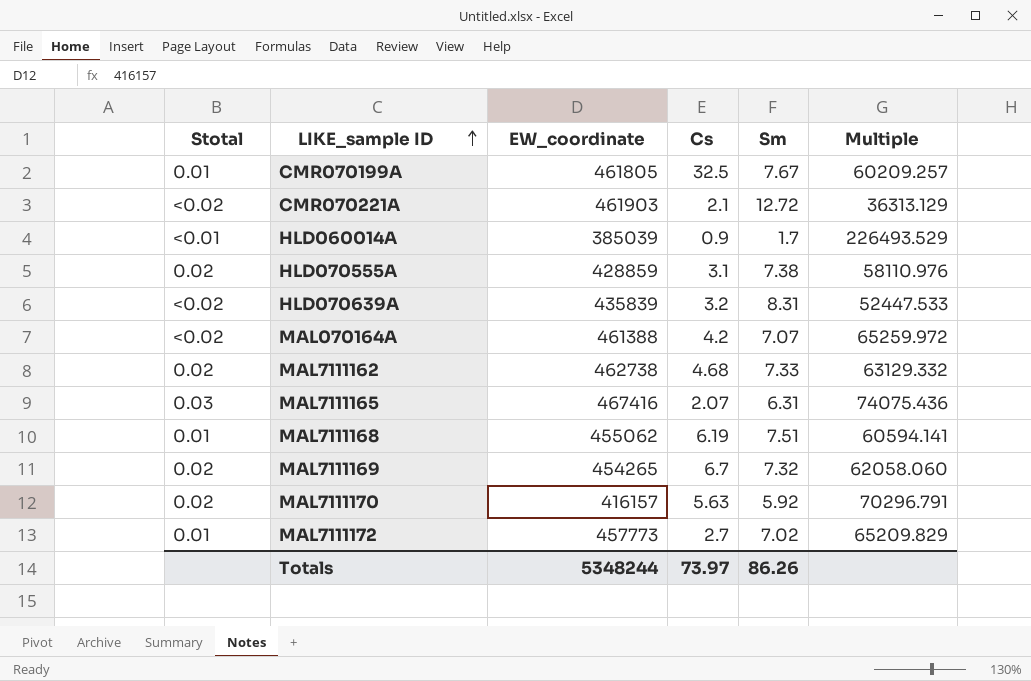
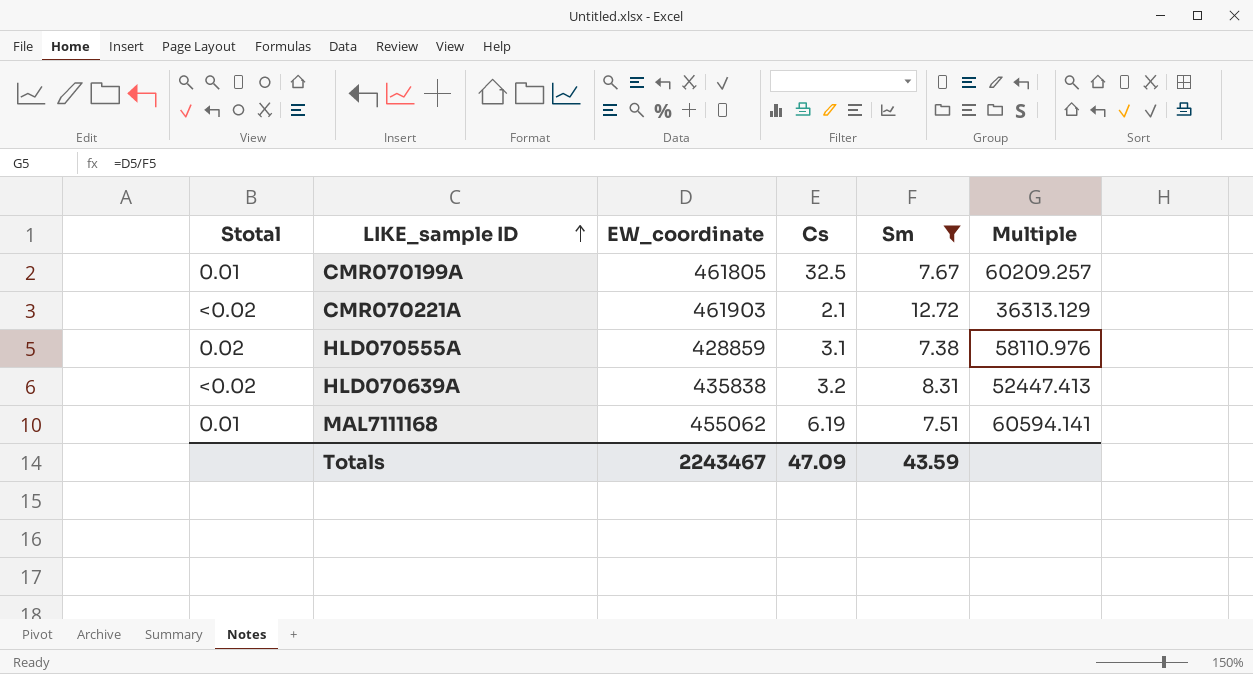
filter: none -> Sm >= 7.38
HLD070639A | EW_coordinate: 435839 -> 435838
HLD070639A | Multiple: 52447.533 -> 52447.413
Totals | EW_coordinate: 5348244 -> 2243467
Totals | Cs: 73.97 -> 47.09
Totals | Sm: 86.26 -> 43.59

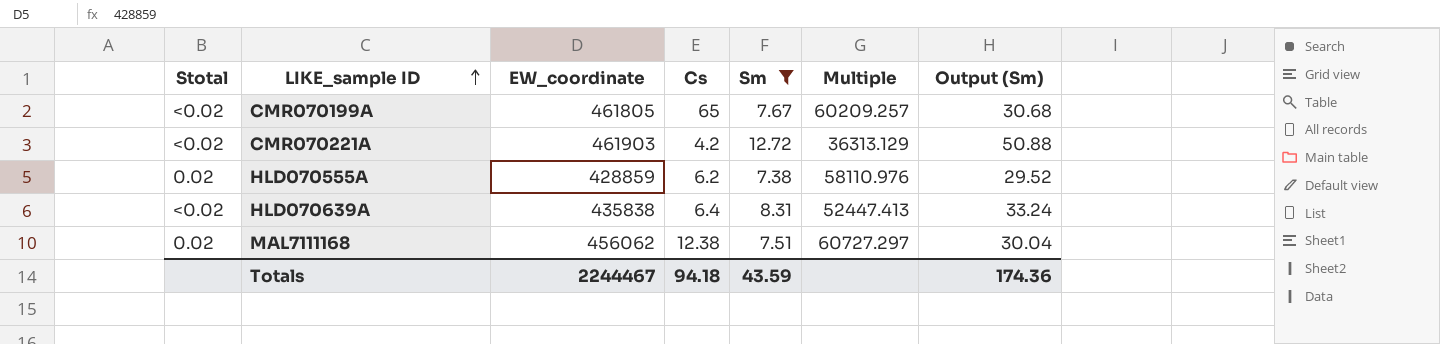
column Output (Sm) | formula: none -> [Sm] * 4
CMR070199A | Stotal: 0.01 -> <0.02
CMR070199A | Cs: 32.5 -> 65
CMR070221A | Cs: 2.1 -> 4.2
HLD070555A | Cs: 3.1 -> 6.2
HLD070639A | Cs: 3.2 -> 6.4
MAL7111168 | Stotal: 0.01 -> 0.02
MAL7111168 | EW_coordinate: 455062 -> 456062
MAL7111168 | Cs: 6.19 -> 12.38
MAL7111168 | Multiple: 60594.141 -> 60727.297
Totals | EW_coordinate: 2243467 -> 2244467
Totals | Cs: 47.09 -> 94.18

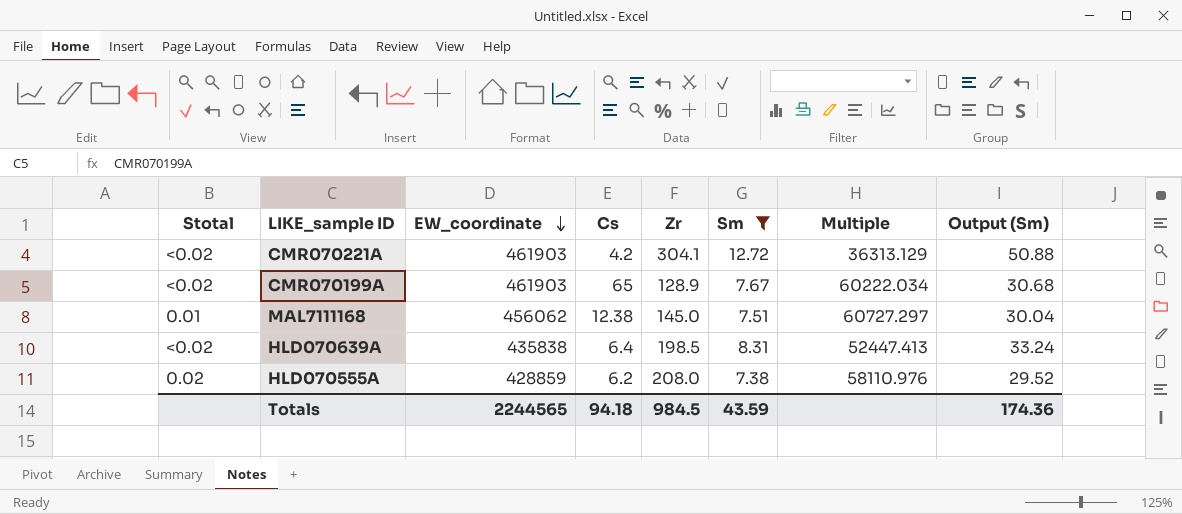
row order: LIKE_sample ID ascending -> EW_coordinate descending
column Zr | position: none -> 5
CMR070199A | EW_coordinate: 461805 -> 461903
CMR070199A | Multiple: 60209.257 -> 60222.034
MAL7111168 | Stotal: 0.02 -> 0.01
Totals | EW_coordinate: 2244467 -> 2244565

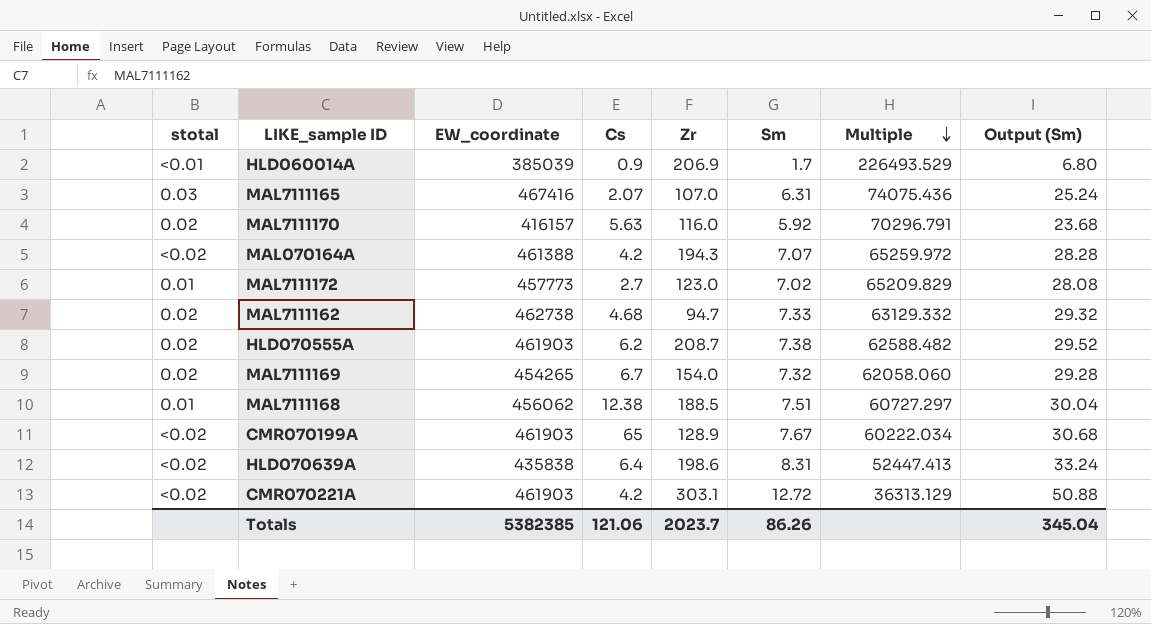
filter: Sm >= 7.38 -> none
row order: EW_coordinate descending -> Multiple descending
column name: Stotal -> stotal
HLD070555A | EW_coordinate: 428859 -> 461903
HLD070555A | Zr: 208.0 -> 208.7
HLD070555A | Multiple: 58110.976 -> 62588.482
MAL7111168 | Zr: 145.0 -> 188.5
HLD070639A | Zr: 198.5 -> 198.6
CMR070221A | Zr: 304.1 -> 303.1
Totals | EW_coordinate: 2244565 -> 5382385
Totals | Cs: 94.18 -> 121.06
Totals | Zr: 984.5 -> 2023.7
Totals | Sm: 43.59 -> 86.26
Totals | Output (Sm): 174.36 -> 345.04

